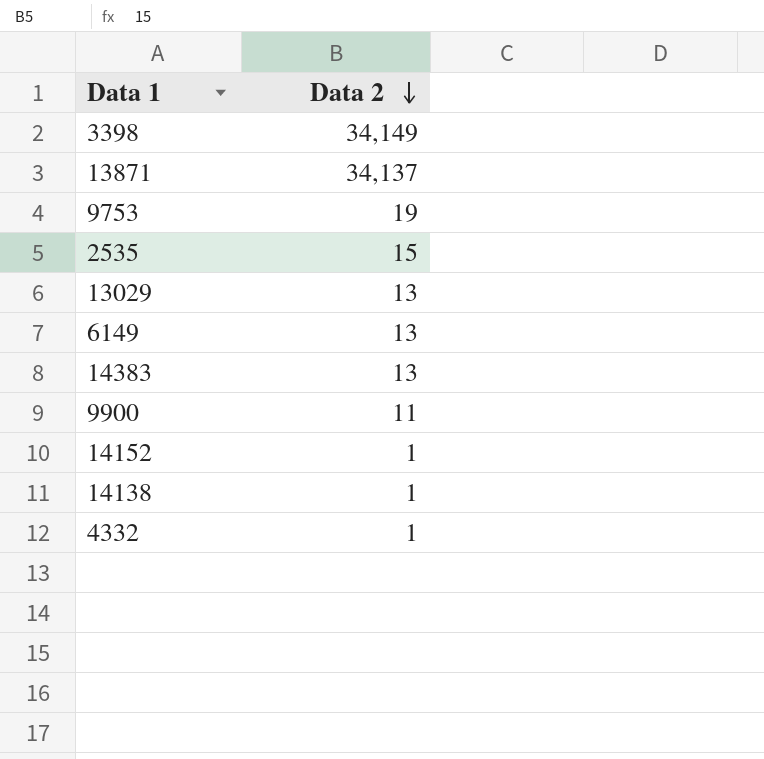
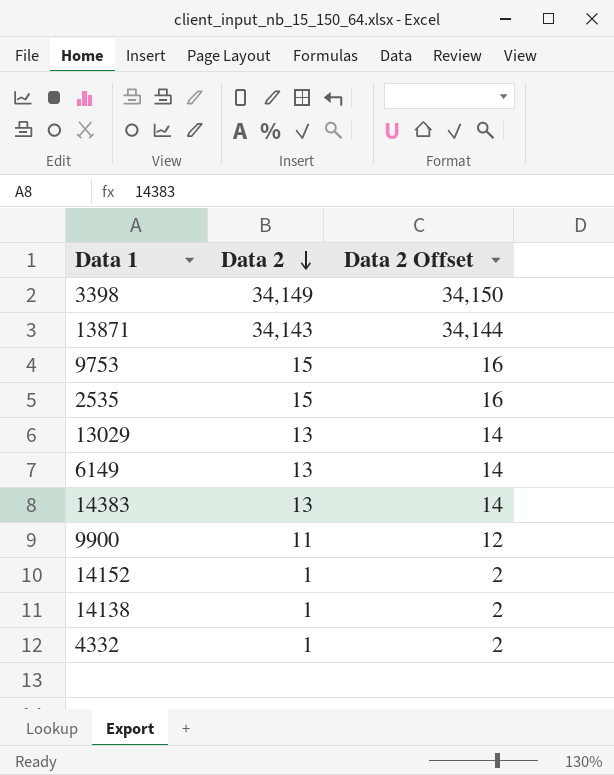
column Data 2 Offset | formula: none -> [Data 2] + 1
13871 | Data 2: 34,137 -> 34,143
9753 | Data 2: 19 -> 15

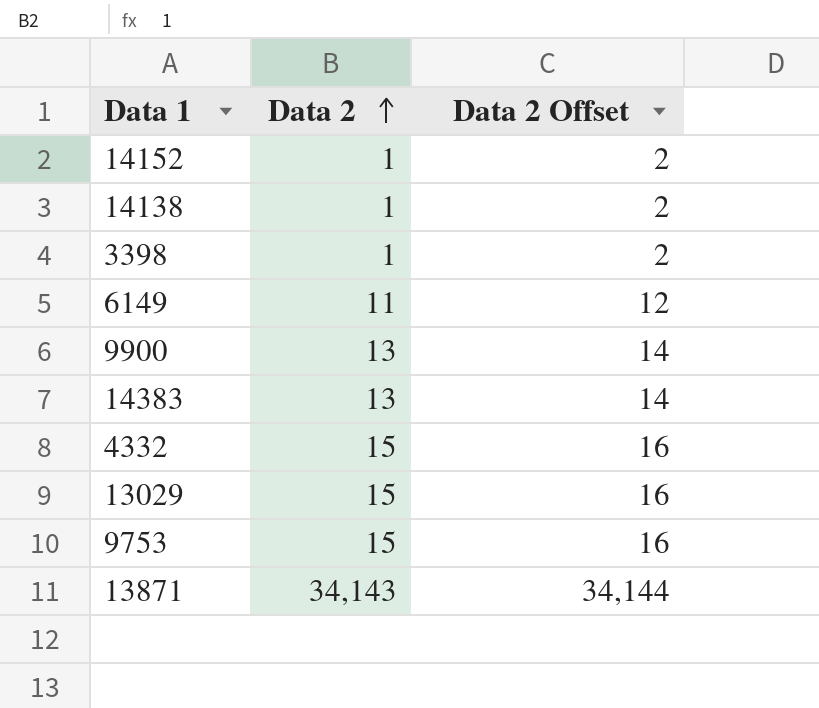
row order: Data 2 descending -> Data 2 ascending
row 2535: 15 | 16 -> none
3398 | Data 2: 34,149 -> 1
3398 | Data 2 Offset: 34,150 -> 2
6149 | Data 2: 13 -> 11
6149 | Data 2 Offset: 14 -> 12
9900 | Data 2: 11 -> 13
9900 | Data 2 Offset: 12 -> 14
4332 | Data 2: 1 -> 15
4332 | Data 2 Offset: 2 -> 16
13029 | Data 2: 13 -> 15
13029 | Data 2 Offset: 14 -> 16

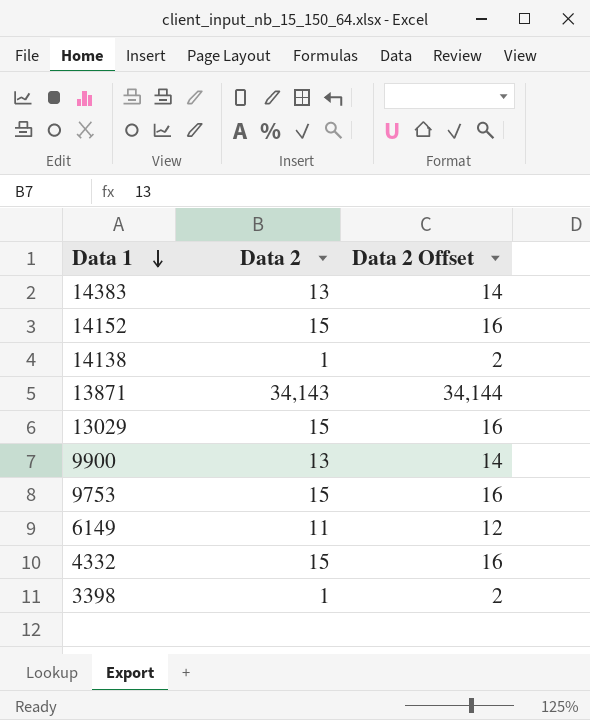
row order: Data 2 ascending -> Data 1 descending
14152 | Data 2: 1 -> 15
14152 | Data 2 Offset: 2 -> 16

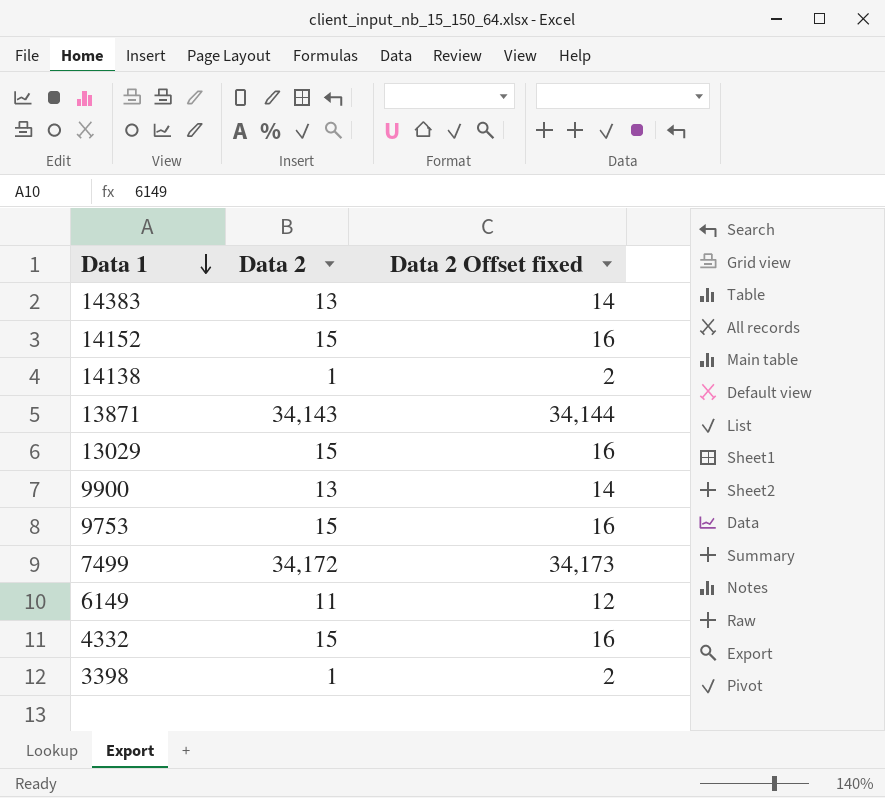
column name: Data 2 Offset -> Data 2 Offset fixed
row 7499: none -> 34,172 | 34,173

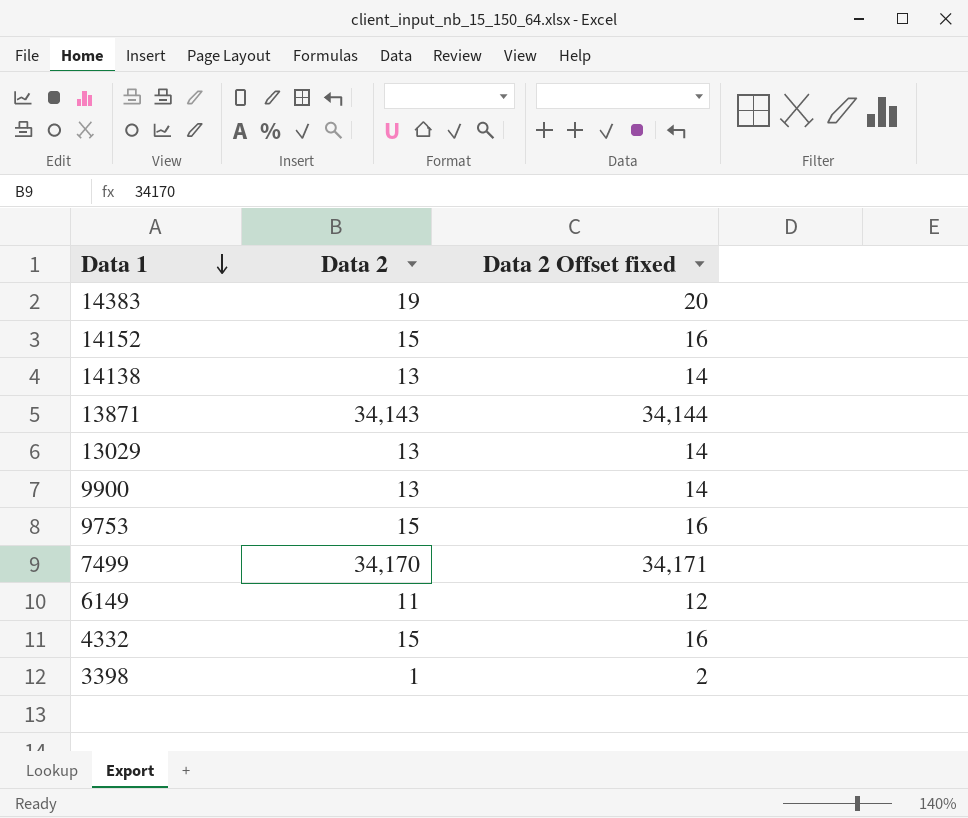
14383 | Data 2: 13 -> 19
14383 | Data 2 Offset fixed: 14 -> 20
14138 | Data 2: 1 -> 13
14138 | Data 2 Offset fixed: 2 -> 14
13029 | Data 2: 15 -> 13
13029 | Data 2 Offset fixed: 16 -> 14
7499 | Data 2: 34,172 -> 34,170
7499 | Data 2 Offset fixed: 34,173 -> 34,171

